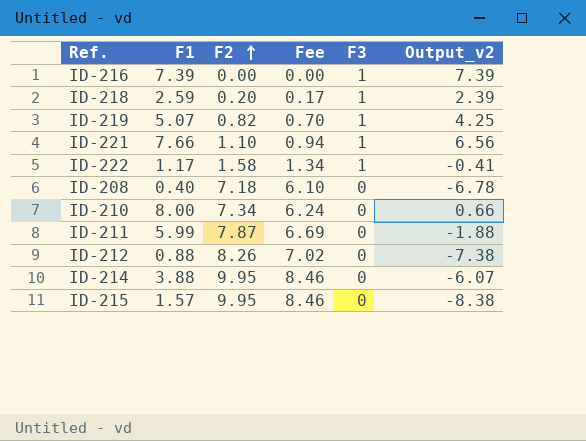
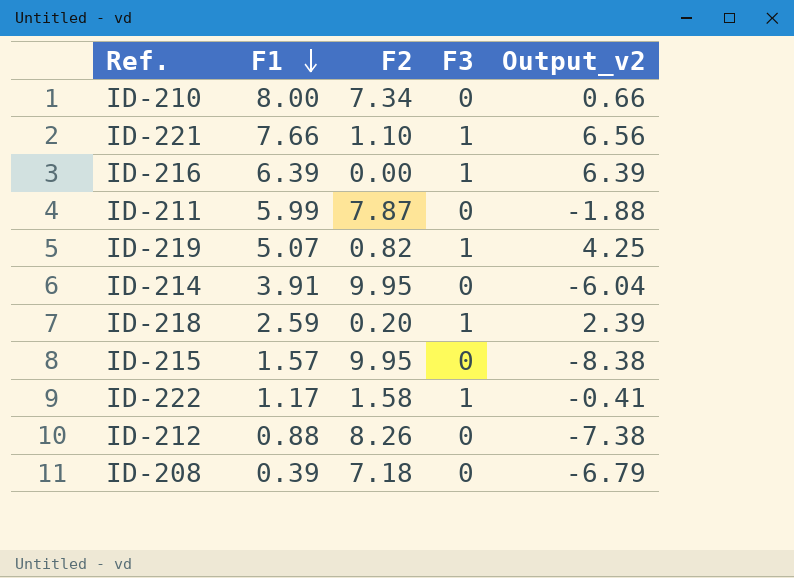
row order: F2 ascending -> F1 descending
column Fee | formula: [F2] * 0.85 -> none
ID-216 | F1: 7.39 -> 6.39
ID-216 | Output_v2: 7.39 -> 6.39
ID-214 | F1: 3.88 -> 3.91
ID-214 | Output_v2: -6.07 -> -6.04
ID-208 | F1: 0.40 -> 0.39
ID-208 | Output_v2: -6.78 -> -6.79

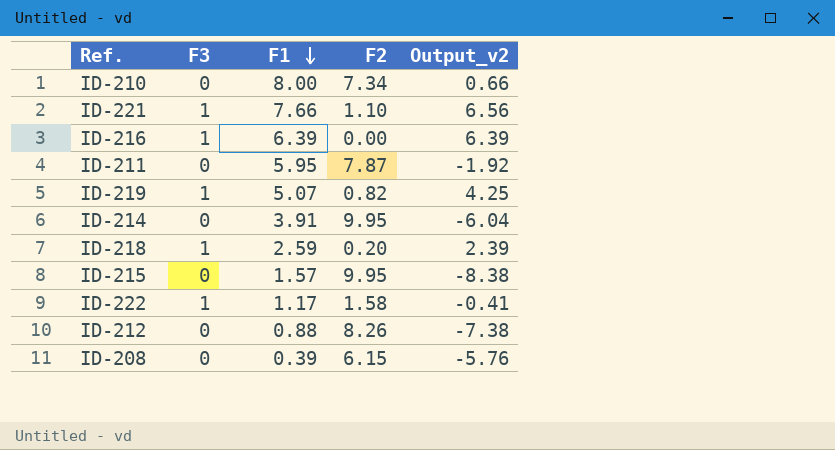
column F3 | position: 4 -> 2
ID-211 | F1: 5.99 -> 5.95
ID-211 | Output_v2: -1.88 -> -1.92
ID-208 | F2: 7.18 -> 6.15
ID-208 | Output_v2: -6.79 -> -5.76

